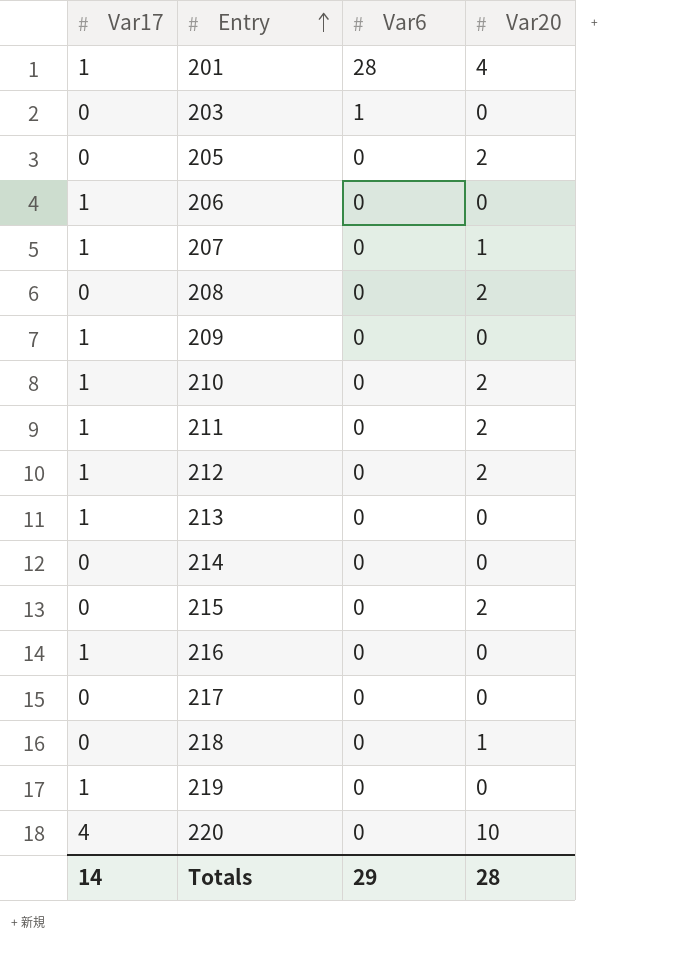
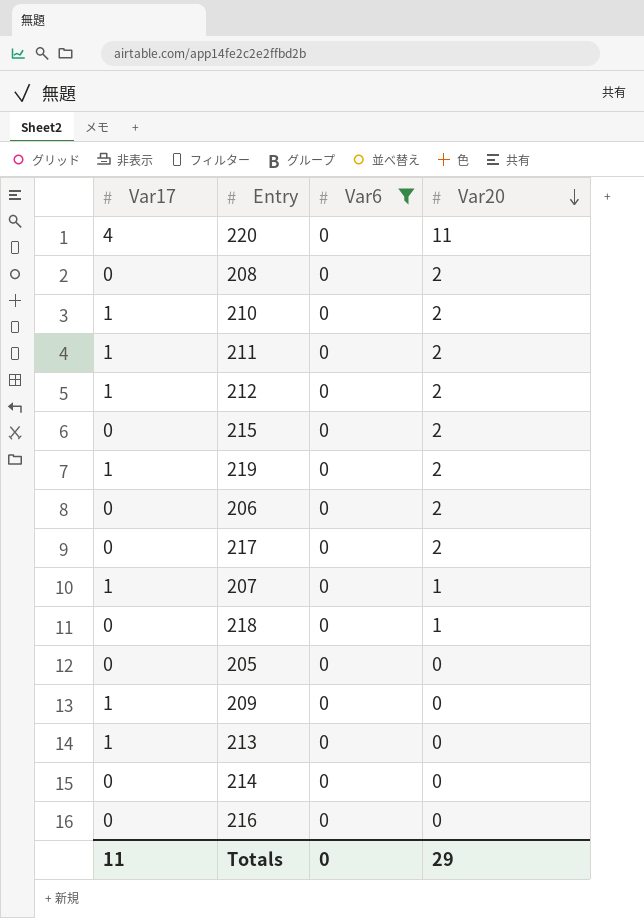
filter: none -> Var6 = 0
row order: Entry ascending -> Var20 descending
220 | Var20: 10 -> 11
219 | Var20: 0 -> 2
206 | Var17: 1 -> 0
206 | Var20: 0 -> 2
217 | Var20: 0 -> 2
205 | Var20: 2 -> 0
216 | Var17: 1 -> 0
Totals | Var17: 14 -> 11
Totals | Var6: 29 -> 0
Totals | Var20: 28 -> 29

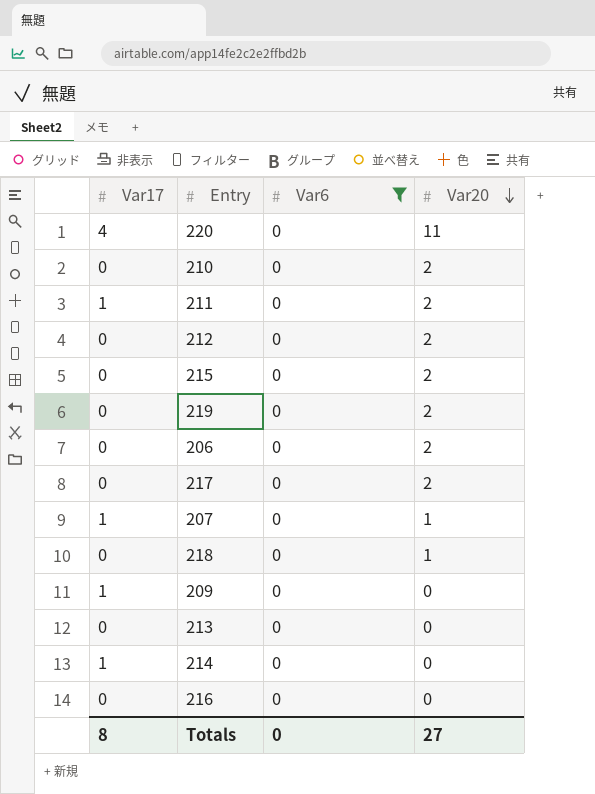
row 208: 0 | 0 | 2 -> none
row 205: 0 | 0 | 0 -> none
210 | Var17: 1 -> 0
212 | Var17: 1 -> 0
219 | Var17: 1 -> 0
213 | Var17: 1 -> 0
214 | Var17: 0 -> 1
Totals | Var17: 11 -> 8
Totals | Var20: 29 -> 27

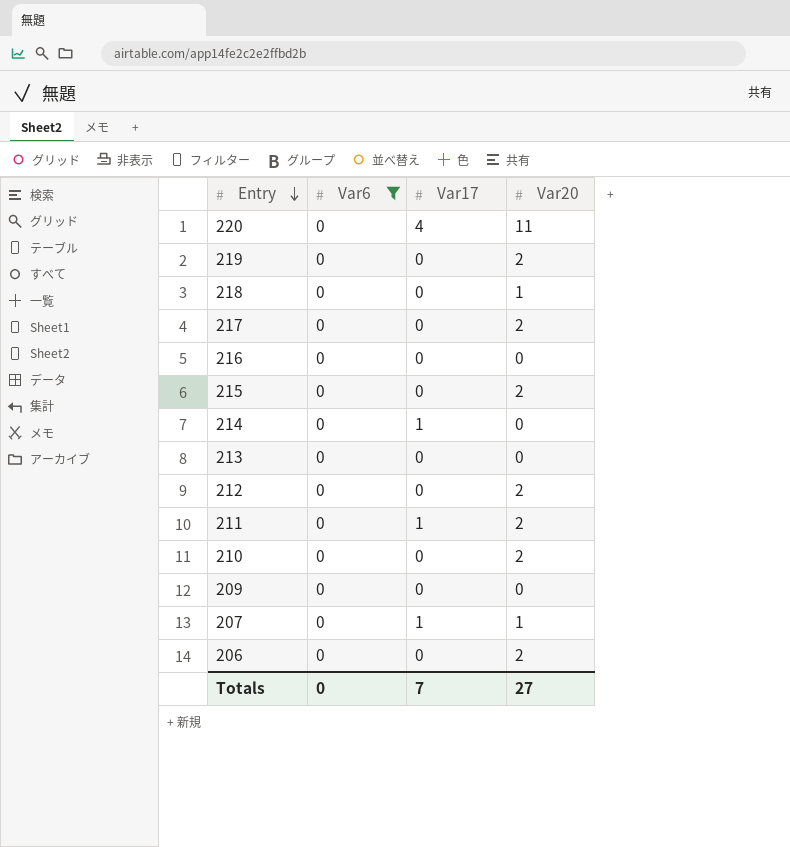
row order: Var20 descending -> Entry descending
column Var17 | position: 1 -> 3
209 | Var17: 1 -> 0
Totals | Var17: 8 -> 7

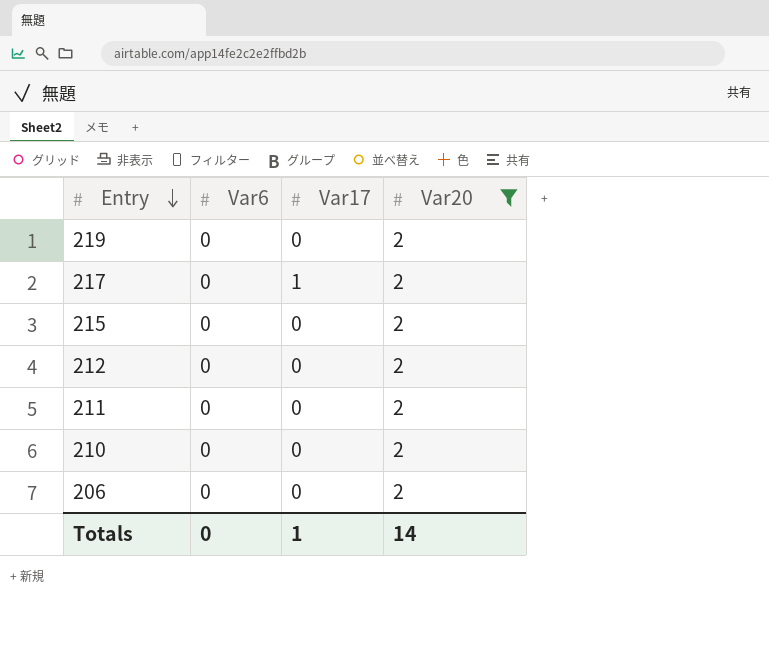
filter: Var6 = 0 -> Var20 = 2
217 | Var17: 0 -> 1
211 | Var17: 1 -> 0
Totals | Var17: 7 -> 1
Totals | Var20: 27 -> 14

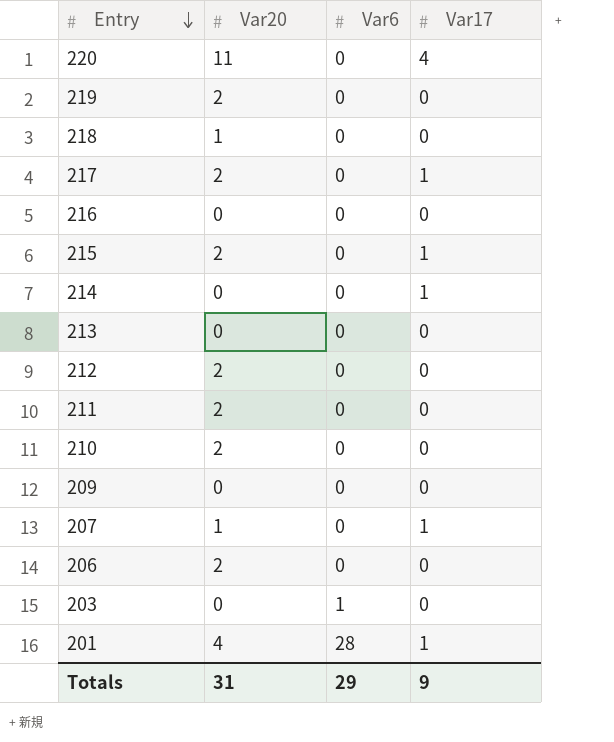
filter: Var20 = 2 -> none
column Var20 | position: 4 -> 2
215 | Var17: 0 -> 1
Totals | Var20: 14 -> 31
Totals | Var6: 0 -> 29
Totals | Var17: 1 -> 9

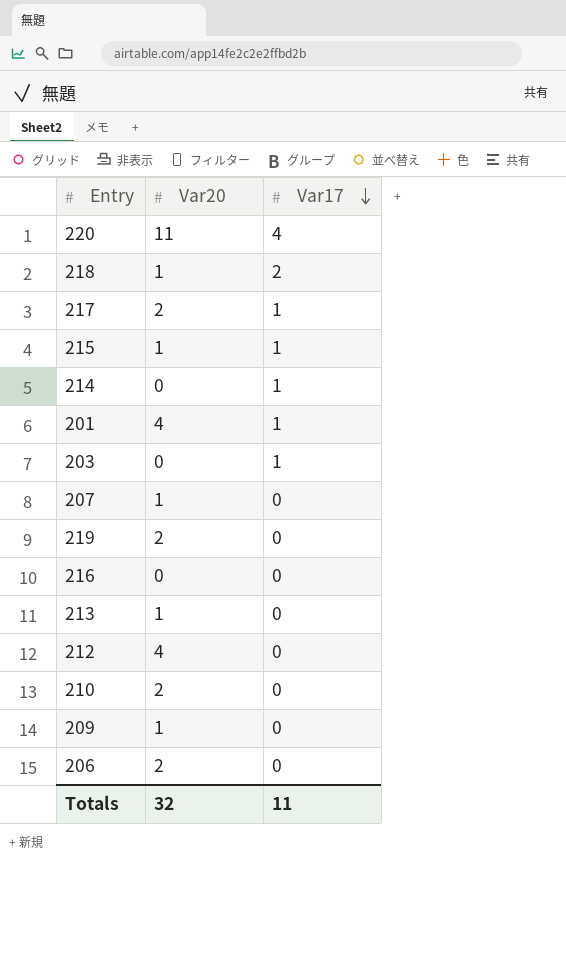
row order: Entry descending -> Var17 descending
column Var6 | position: 3 -> none
row 211: 2 | 0 | 0 -> none
218 | Var17: 0 -> 2
215 | Var20: 2 -> 1
203 | Var17: 0 -> 1
207 | Var17: 1 -> 0
213 | Var20: 0 -> 1
212 | Var20: 2 -> 4
209 | Var20: 0 -> 1
Totals | Var20: 31 -> 32
Totals | Var17: 9 -> 11

